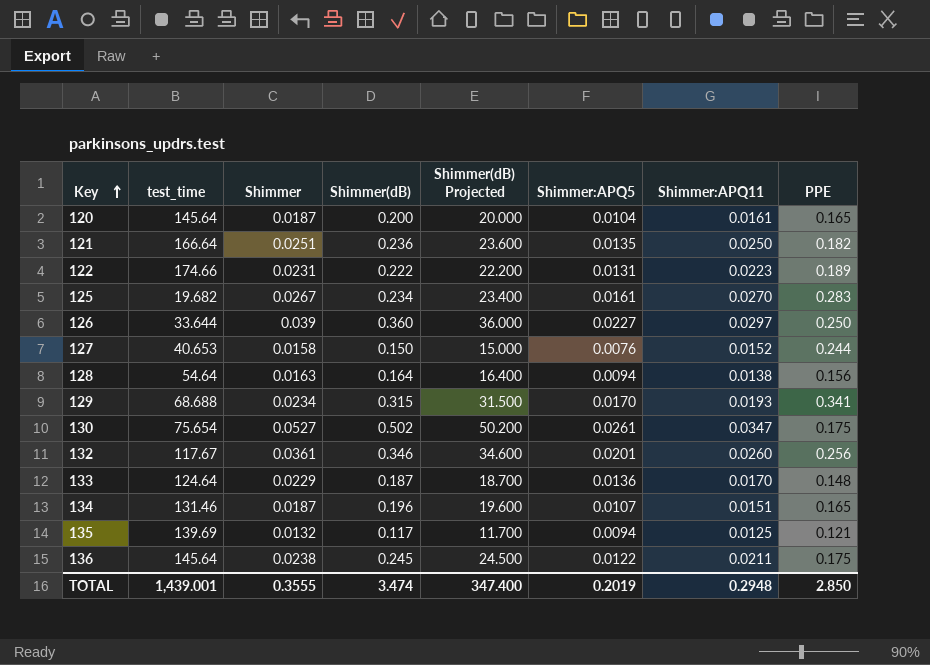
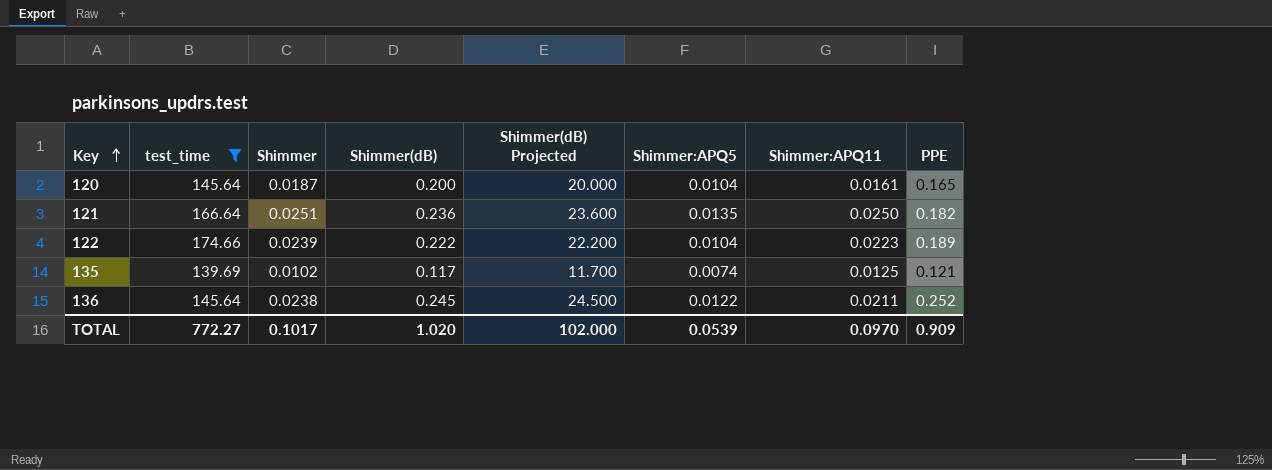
filter: none -> test_time >= 139.69
122 | Shimmer: 0.0231 -> 0.0239
122 | Shimmer:APQ5: 0.0131 -> 0.0104
135 | Shimmer: 0.0132 -> 0.0102
135 | Shimmer:APQ5: 0.0094 -> 0.0074
136 | PPE: 0.175 -> 0.252
TOTAL | test_time: 1,439.001 -> 772.27
TOTAL | Shimmer: 0.3555 -> 0.1017
TOTAL | Shimmer(dB): 3.474 -> 1.020
TOTAL | Shimmer(dB) Projected: 347.400 -> 102.000
TOTAL | Shimmer:APQ5: 0.2019 -> 0.0539
TOTAL | Shimmer:APQ11: 0.2948 -> 0.0970
TOTAL | PPE: 2.850 -> 0.909

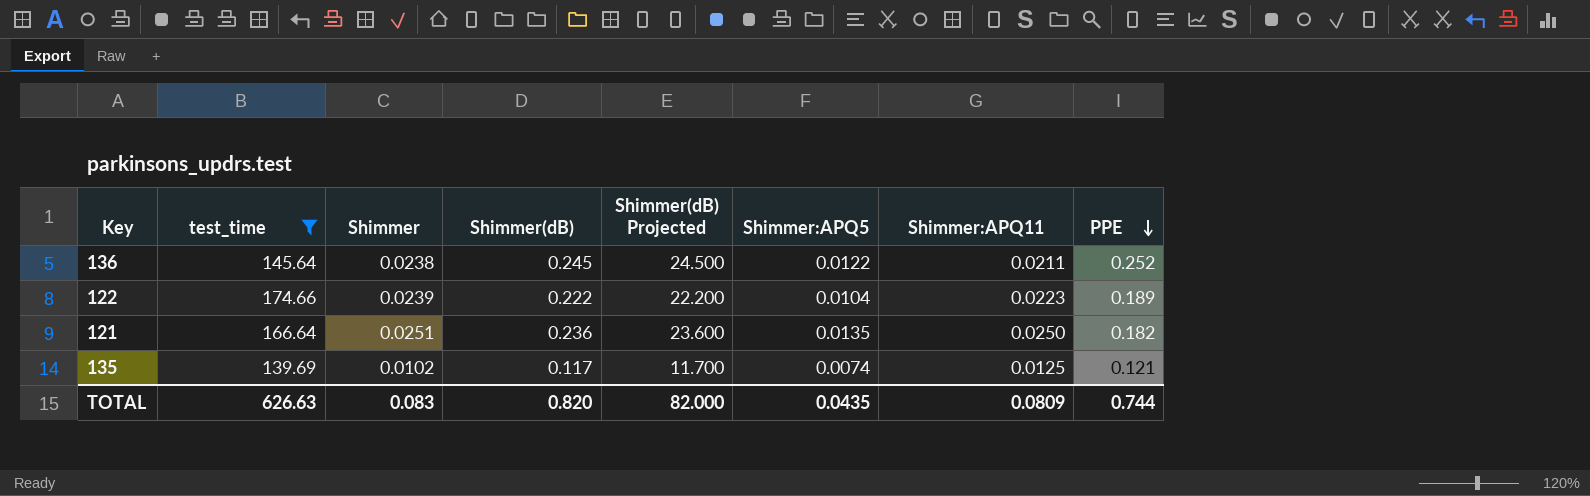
row order: Key ascending -> PPE descending
row 120: 145.64 | 0.0187 | 0.200 | 20.000 | 0.0104 | 0.0161 | 0.165 -> none
TOTAL | test_time: 772.27 -> 626.63
TOTAL | Shimmer: 0.1017 -> 0.083
TOTAL | Shimmer(dB): 1.020 -> 0.820
TOTAL | Shimmer(dB) Projected: 102.000 -> 82.000
TOTAL | Shimmer:APQ5: 0.0539 -> 0.0435
TOTAL | Shimmer:APQ11: 0.0970 -> 0.0809
TOTAL | PPE: 0.909 -> 0.744

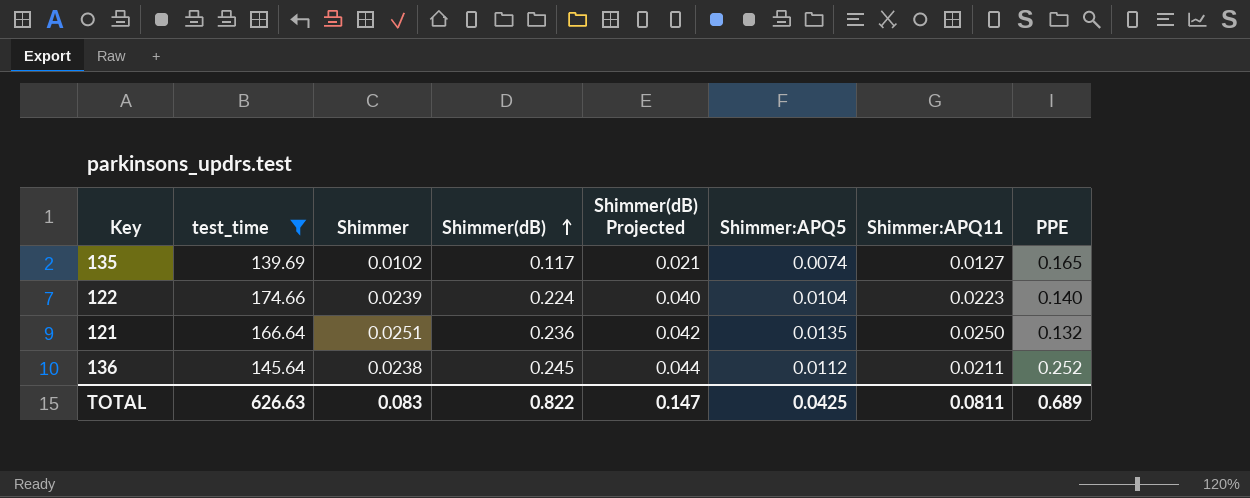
row order: PPE descending -> Shimmer(dB) ascending
column Shimmer(dB) Projected | formula: [Shimmer(dB)] * 100 -> [Shimmer(dB)] * 0.18
135 | Shimmer:APQ11: 0.0125 -> 0.0127
135 | PPE: 0.121 -> 0.165
122 | Shimmer(dB): 0.222 -> 0.224
122 | PPE: 0.189 -> 0.140
121 | PPE: 0.182 -> 0.132
136 | Shimmer:APQ5: 0.0122 -> 0.0112
TOTAL | Shimmer(dB): 0.820 -> 0.822
TOTAL | Shimmer(dB) Projected: 82.000 -> 0.147
TOTAL | Shimmer:APQ5: 0.0435 -> 0.0425
TOTAL | Shimmer:APQ11: 0.0809 -> 0.0811
TOTAL | PPE: 0.744 -> 0.689

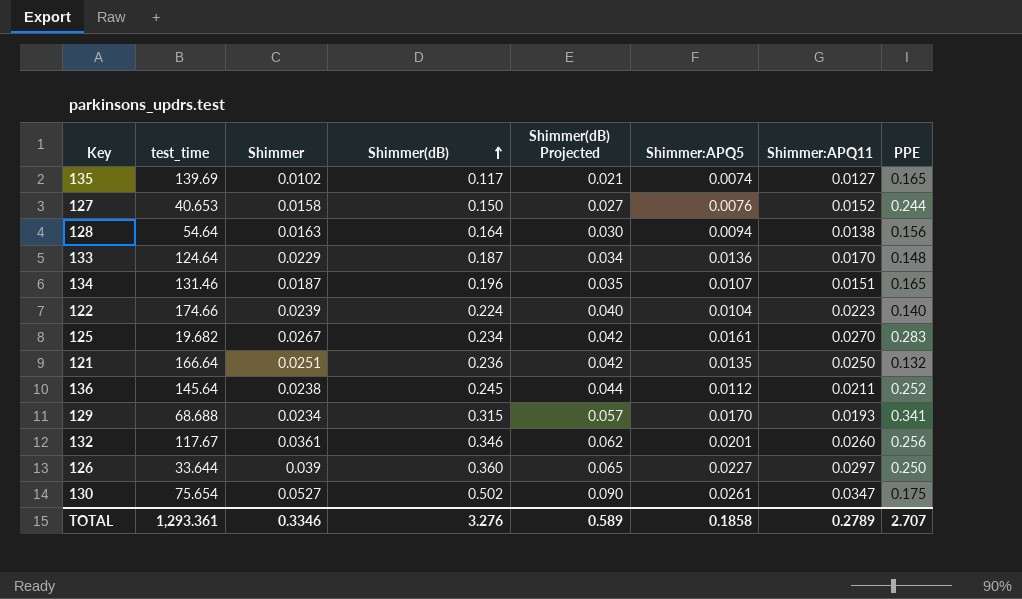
filter: test_time >= 139.69 -> none
TOTAL | test_time: 626.63 -> 1,293.361
TOTAL | Shimmer: 0.083 -> 0.3346
TOTAL | Shimmer(dB): 0.822 -> 3.276
TOTAL | Shimmer(dB) Projected: 0.147 -> 0.589
TOTAL | Shimmer:APQ5: 0.0425 -> 0.1858
TOTAL | Shimmer:APQ11: 0.0811 -> 0.2789
TOTAL | PPE: 0.689 -> 2.707

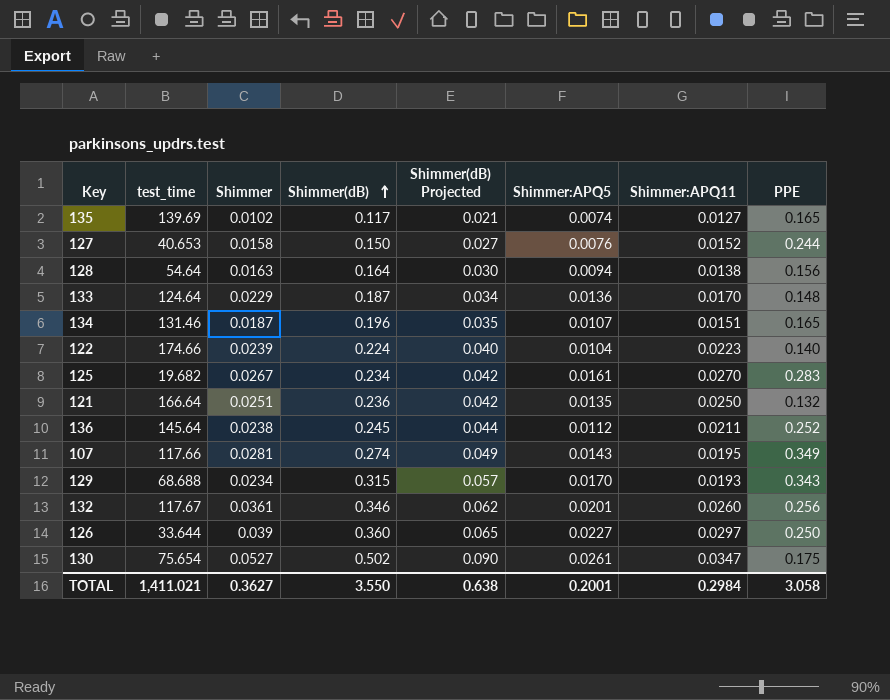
row 107: none -> 117.66 | 0.0281 | 0.274 | 0.049 | 0.0143 | 0.0195 | 0.349
129 | PPE: 0.341 -> 0.343
TOTAL | test_time: 1,293.361 -> 1,411.021
TOTAL | Shimmer: 0.3346 -> 0.3627
TOTAL | Shimmer(dB): 3.276 -> 3.550
TOTAL | Shimmer(dB) Projected: 0.589 -> 0.638
TOTAL | Shimmer:APQ5: 0.1858 -> 0.2001
TOTAL | Shimmer:APQ11: 0.2789 -> 0.2984
TOTAL | PPE: 2.707 -> 3.058

